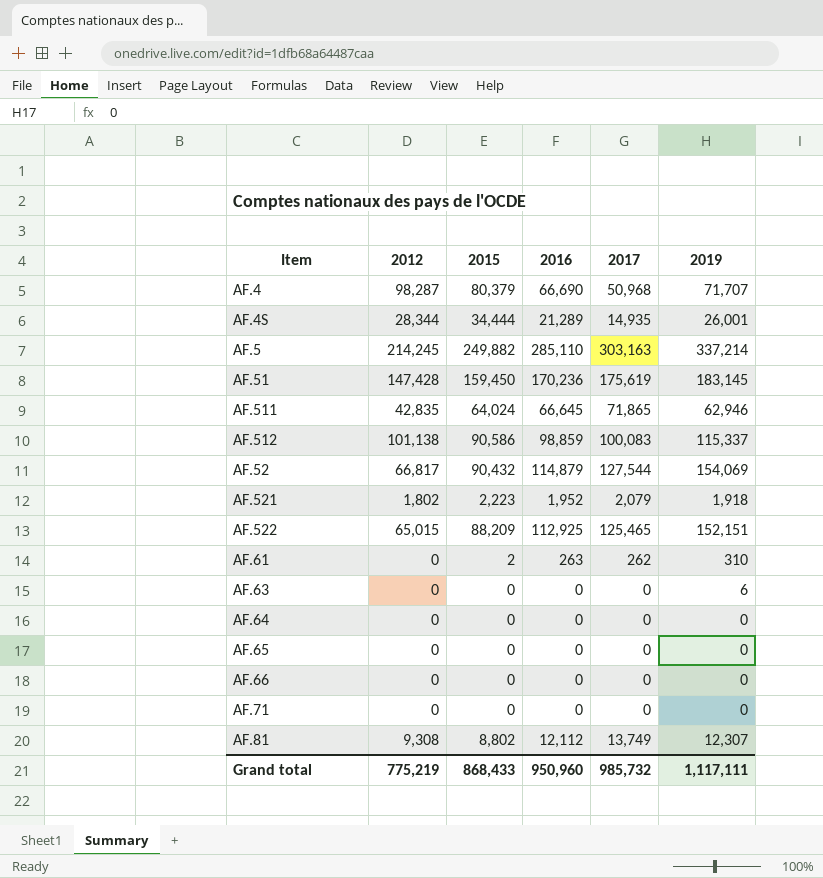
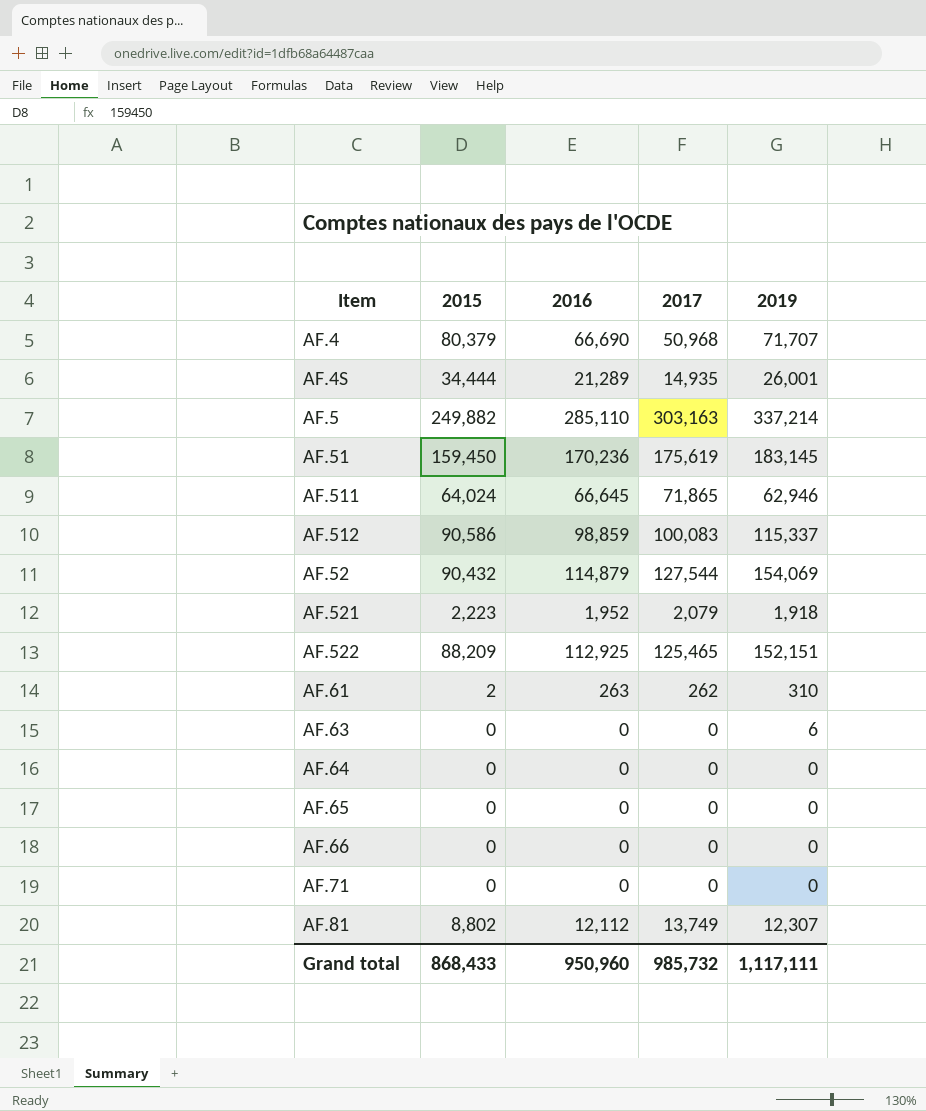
column 2012 | position: 2 -> none

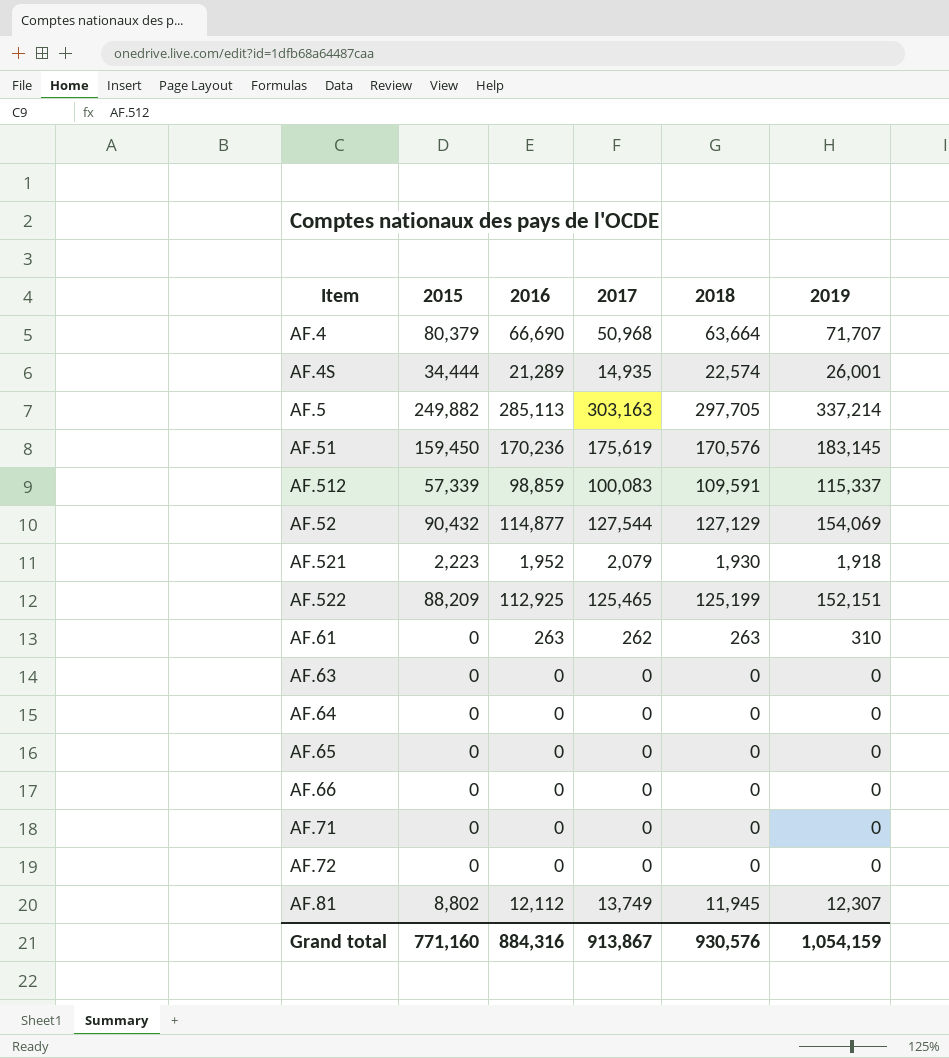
column 2018 | position: none -> 5
row AF.511: 64,024 | 66,645 | 71,865 | 62,946 -> none
AF.5 | 2016: 285,110 -> 285,113
AF.512 | 2015: 90,586 -> 57,339
AF.52 | 2016: 114,879 -> 114,877
AF.61 | 2015: 2 -> 0
AF.63 | 2019: 6 -> 0
row AF.72: none -> 0 | 0 | 0 | 0 | 0
Grand total | 2015: 868,433 -> 771,160
Grand total | 2016: 950,960 -> 884,316
Grand total | 2017: 985,732 -> 913,867
Grand total | 2019: 1,117,111 -> 1,054,159

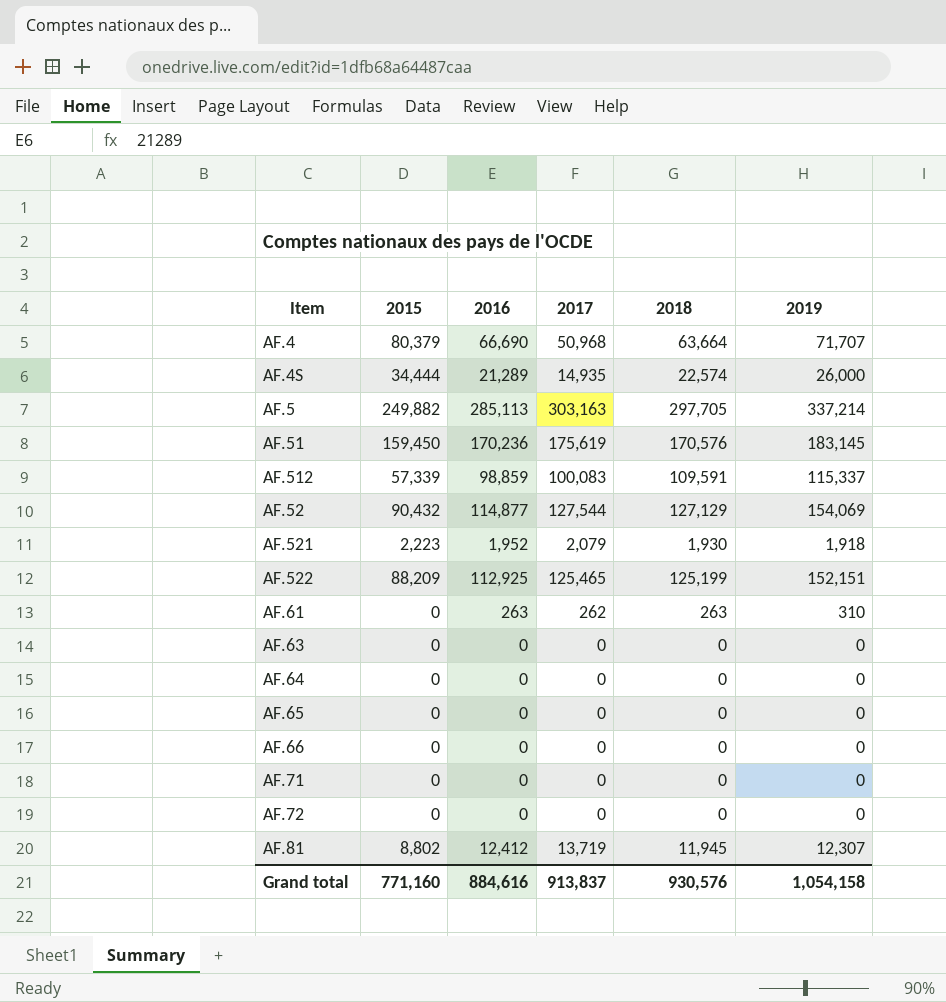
AF.4S | 2019: 26,001 -> 26,000
AF.81 | 2016: 12,112 -> 12,412
AF.81 | 2017: 13,749 -> 13,719
Grand total | 2016: 884,316 -> 884,616
Grand total | 2017: 913,867 -> 913,837
Grand total | 2019: 1,054,159 -> 1,054,158

